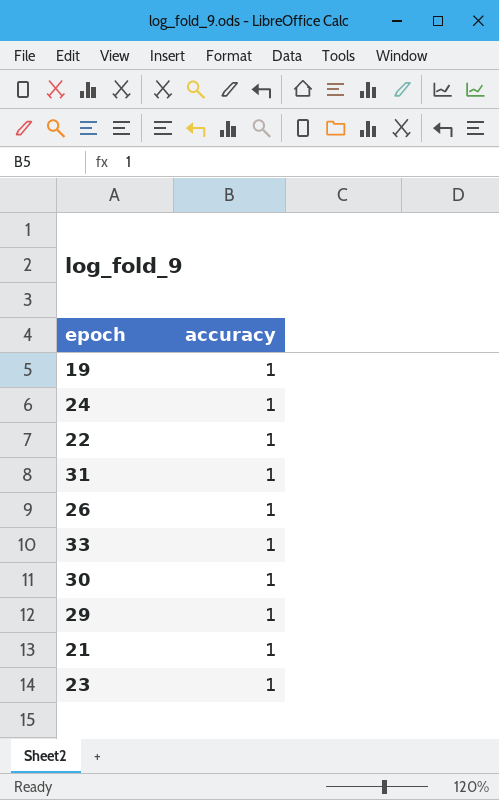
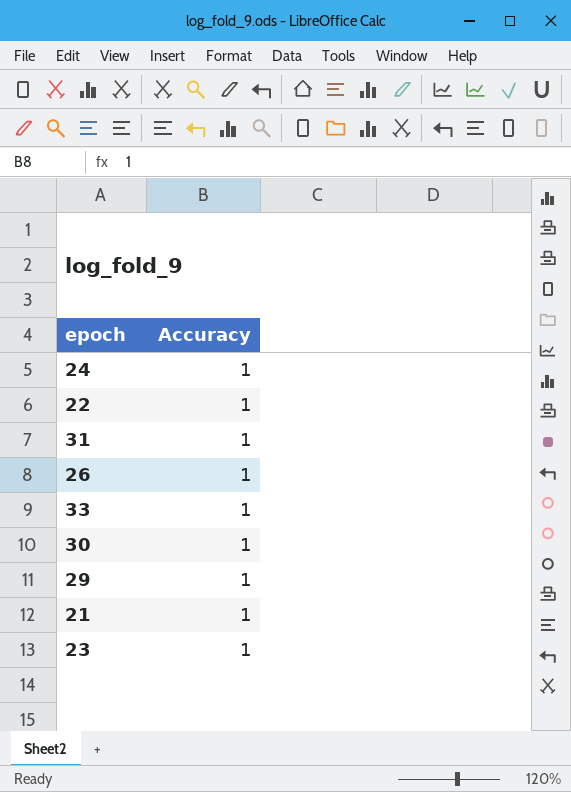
column name: accuracy -> Accuracy
row 19: 1 -> none

